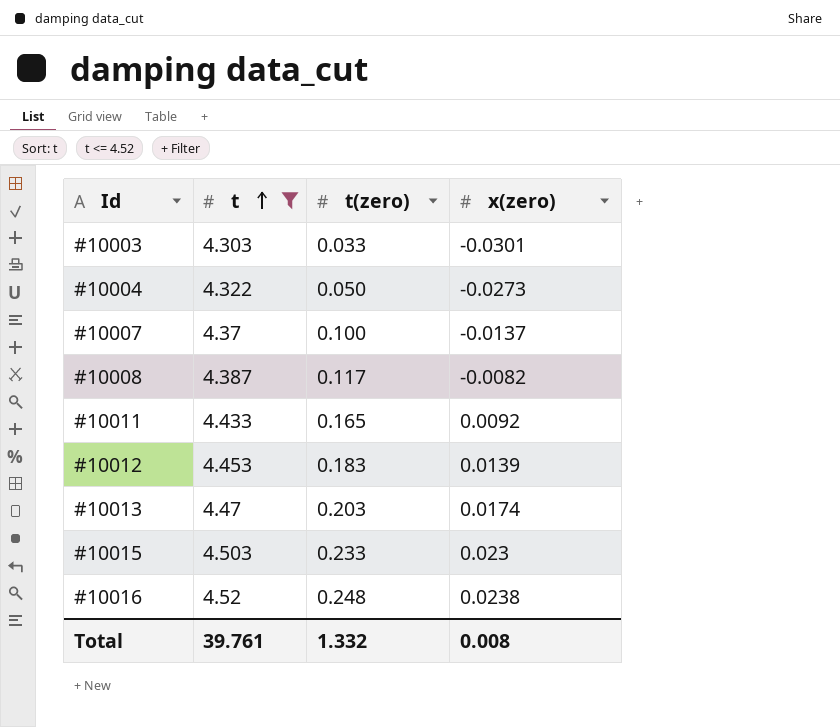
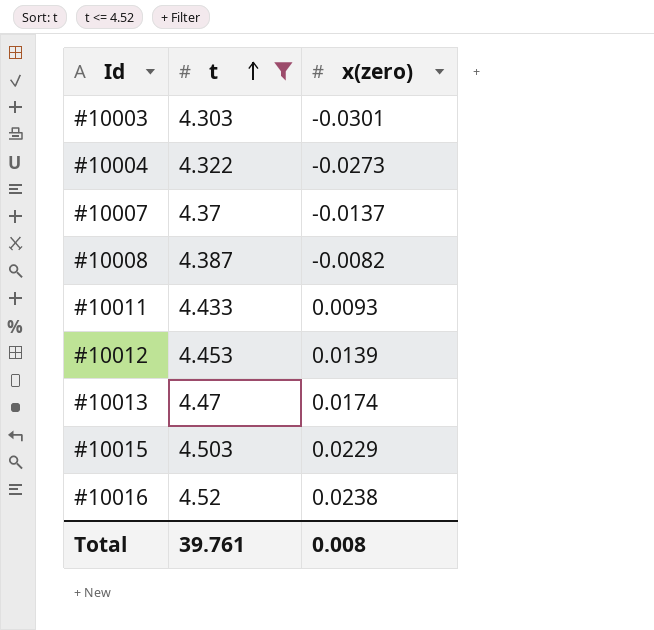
column t(zero) | position: 3 -> none
#10011 | x(zero): 0.0092 -> 0.0093
#10015 | x(zero): 0.023 -> 0.0229

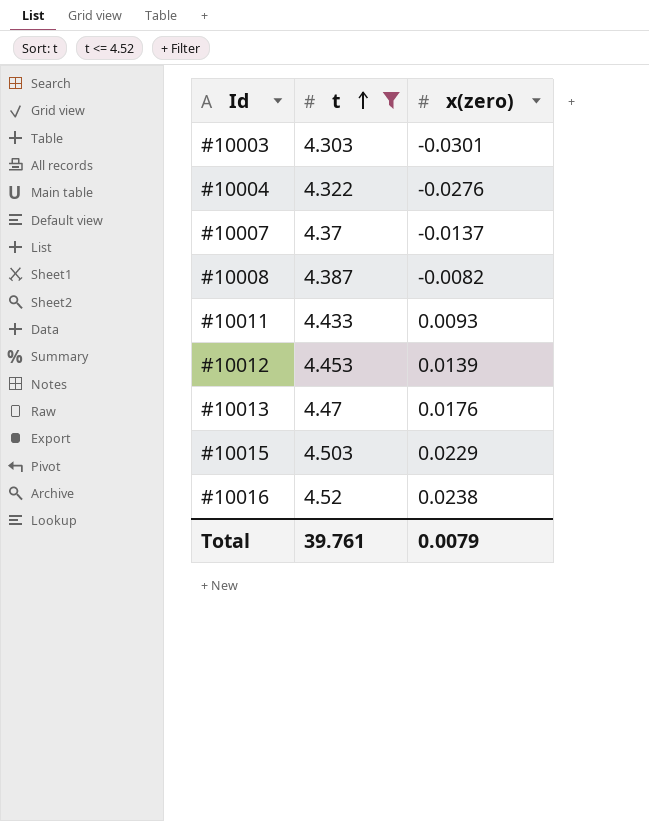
#10004 | x(zero): -0.0273 -> -0.0276
#10013 | x(zero): 0.0174 -> 0.0176
Total | x(zero): 0.008 -> 0.0079

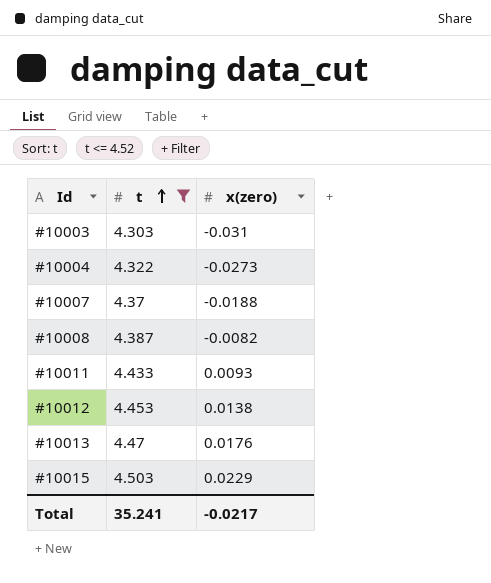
row #10016: 4.52 | 0.0238 -> none
#10003 | x(zero): -0.0301 -> -0.031
#10004 | x(zero): -0.0276 -> -0.0273
#10007 | x(zero): -0.0137 -> -0.0188
#10012 | x(zero): 0.0139 -> 0.0138
Total | t: 39.761 -> 35.241
Total | x(zero): 0.0079 -> -0.0217

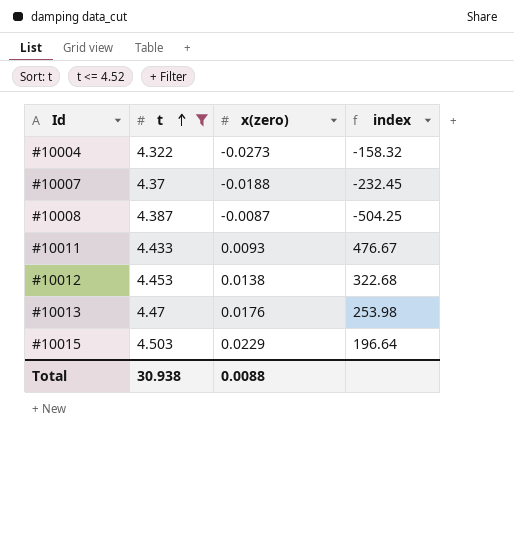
column index | formula: none -> [t] / [x(zero)]
row #10003: 4.303 | -0.031 -> none
#10008 | x(zero): -0.0082 -> -0.0087
Total | t: 35.241 -> 30.938
Total | x(zero): -0.0217 -> 0.0088

